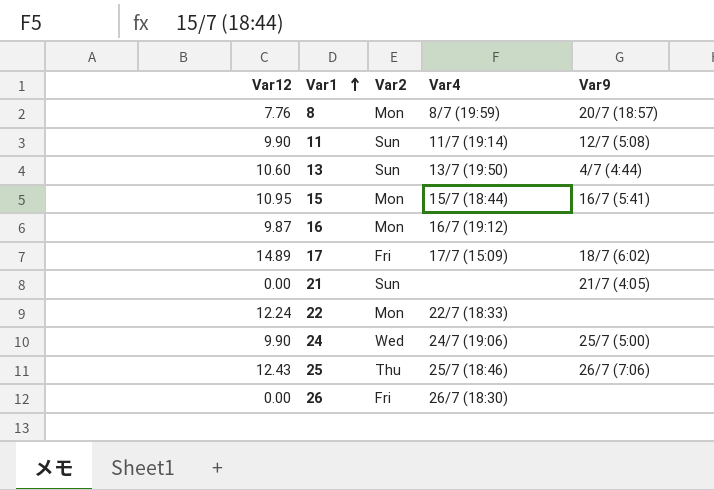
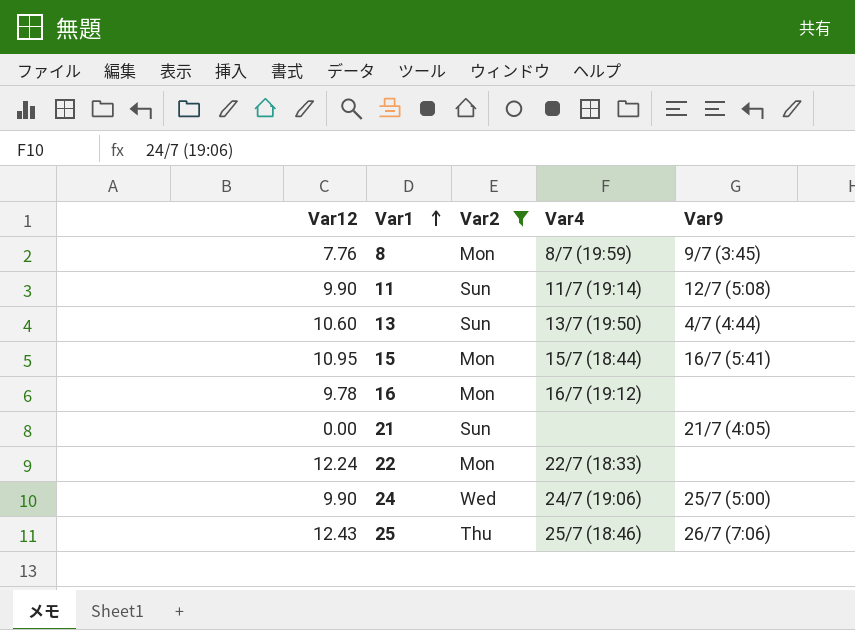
filter: none -> Var2 != Fri
8 | Var9: 20/7 (18:57) -> 9/7 (3:45)
16 | Var12: 9.87 -> 9.78

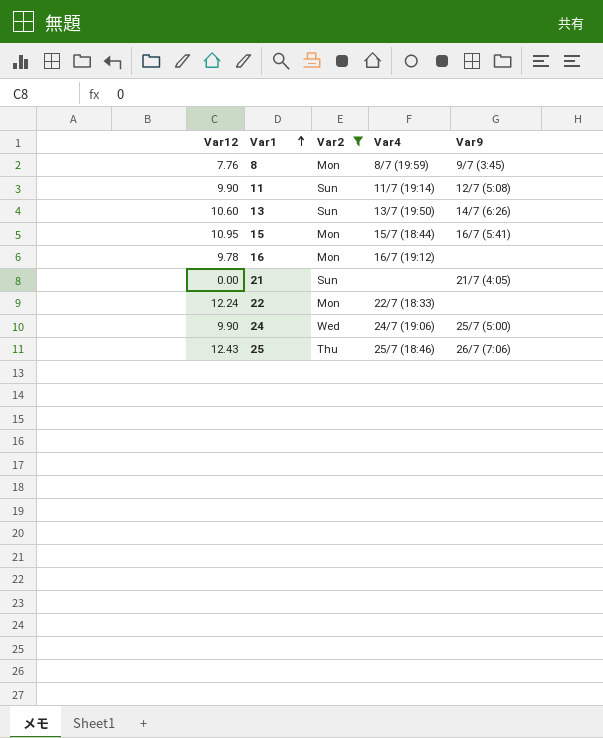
13 | Var9: 4/7 (4:44) -> 14/7 (6:26)

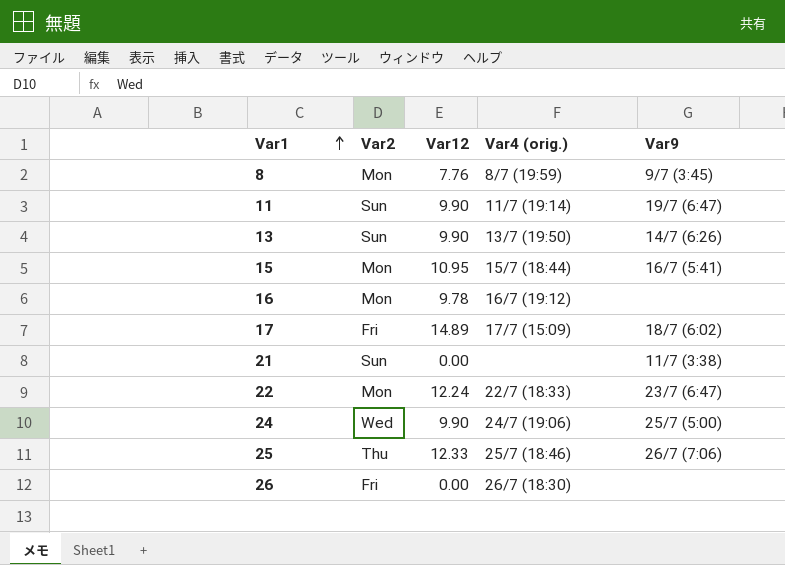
filter: Var2 != Fri -> none
column Var12 | position: 1 -> 3
column name: Var4 -> Var4 (orig.)
11 | Var9: 12/7 (5:08) -> 19/7 (6:47)
13 | Var12: 10.60 -> 9.90
21 | Var9: 21/7 (4:05) -> 11/7 (3:38)
22 | Var9: none -> 23/7 (6:47)
25 | Var12: 12.43 -> 12.33

